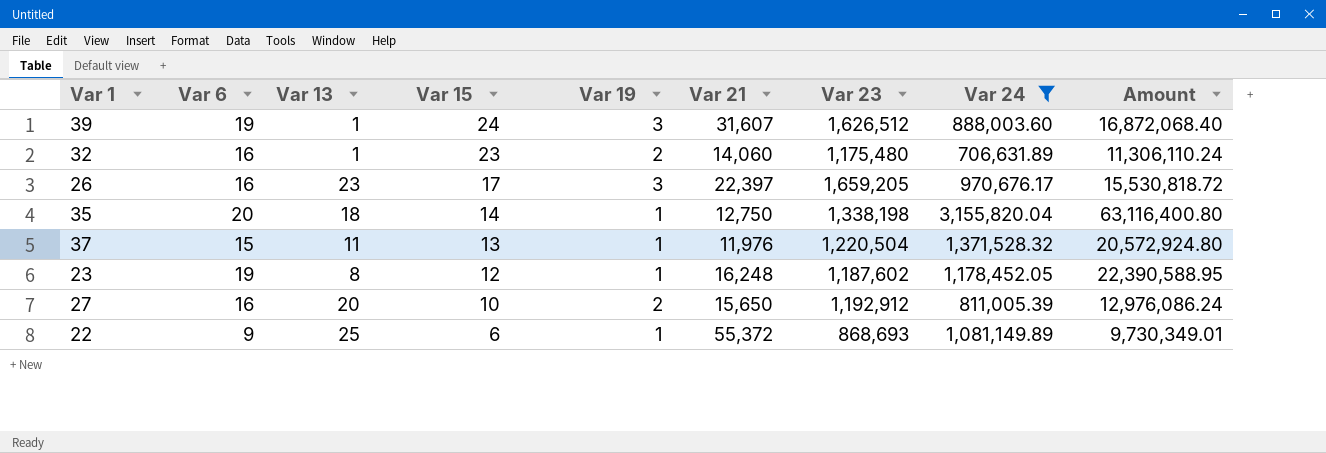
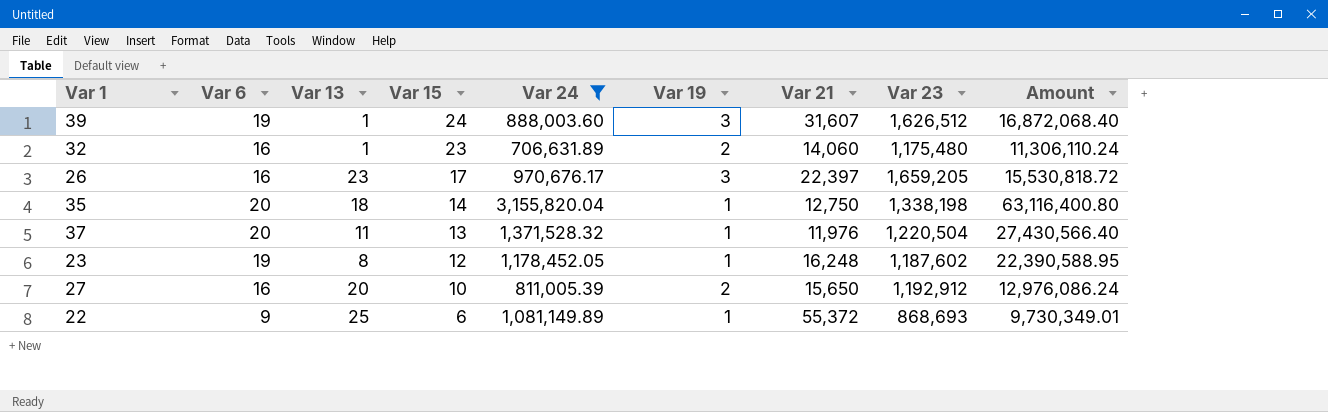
column Var 24 | position: 8 -> 5
37 | Var 6: 15 -> 20
37 | Amount: 20,572,924.80 -> 27,430,566.40

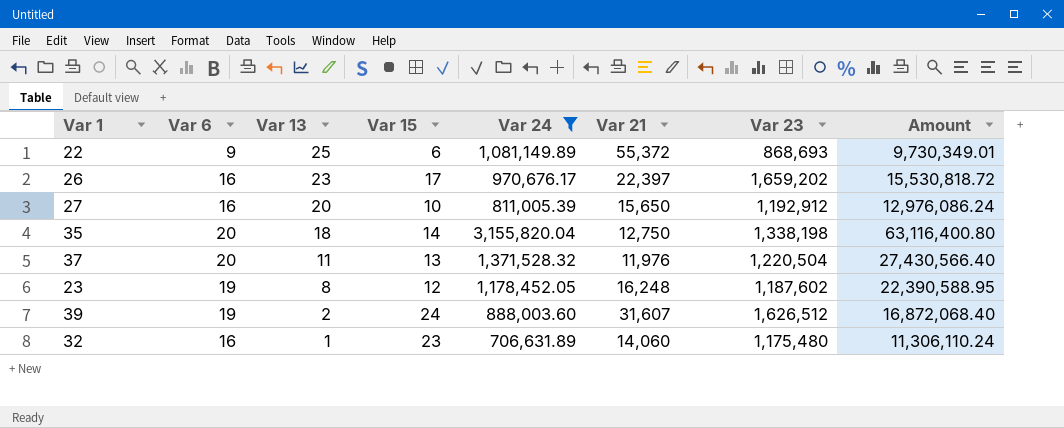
row order: Var 15 descending -> Var 13 descending
column Var 19 | position: 6 -> none
26 | Var 23: 1,659,205 -> 1,659,202
39 | Var 13: 1 -> 2

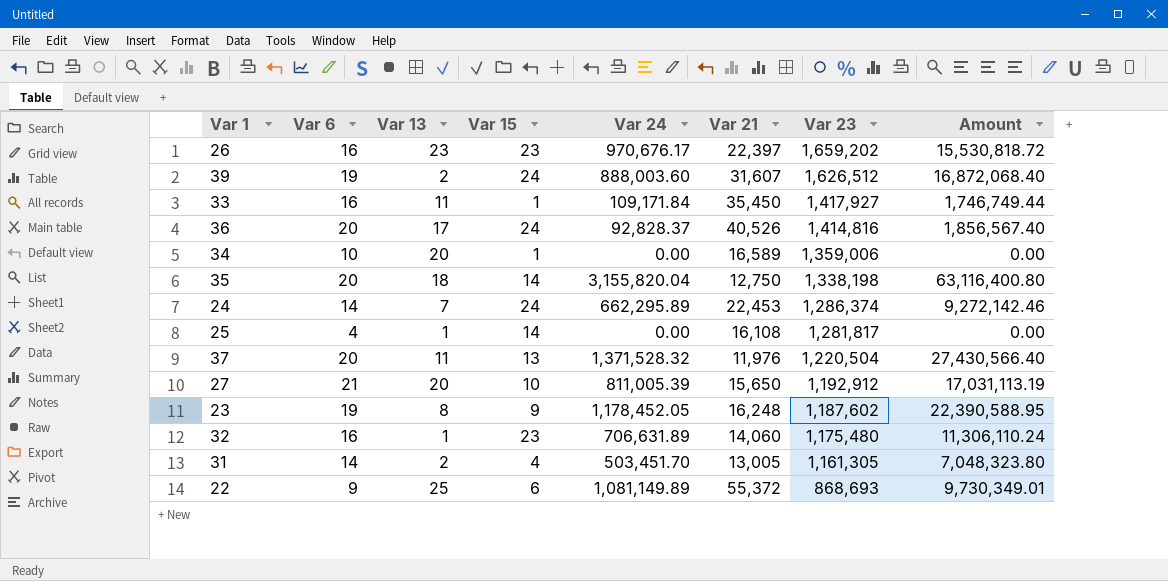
filter: Var 24 >= 706,631.89 -> none
row order: Var 13 descending -> Var 23 descending
26 | Var 15: 17 -> 23
27 | Var 6: 16 -> 21
27 | Amount: 12,976,086.24 -> 17,031,113.19
23 | Var 15: 12 -> 9

